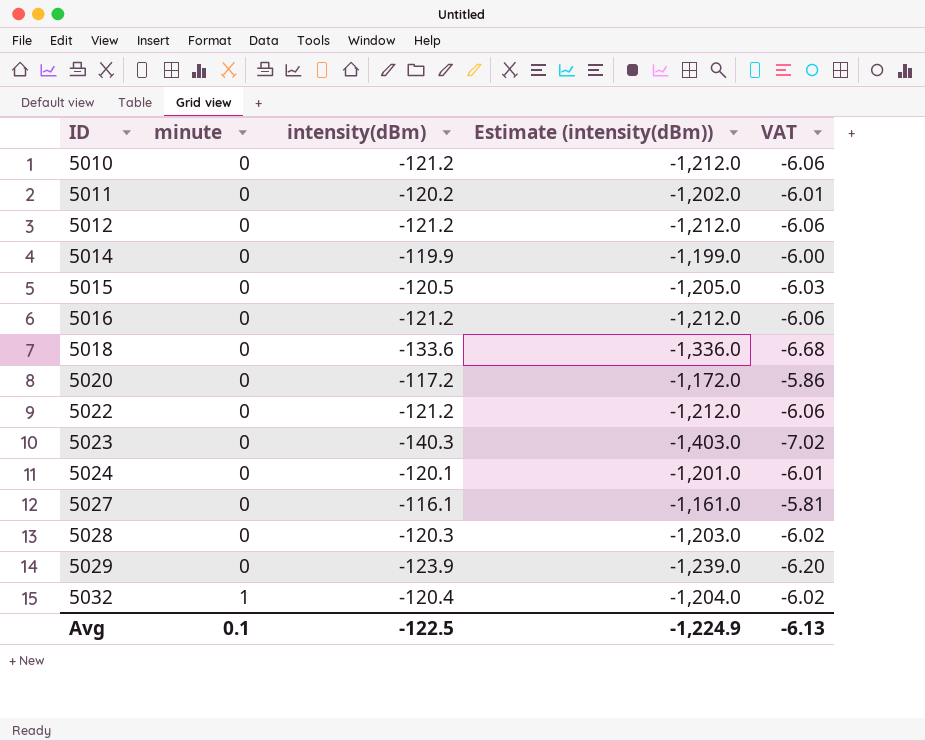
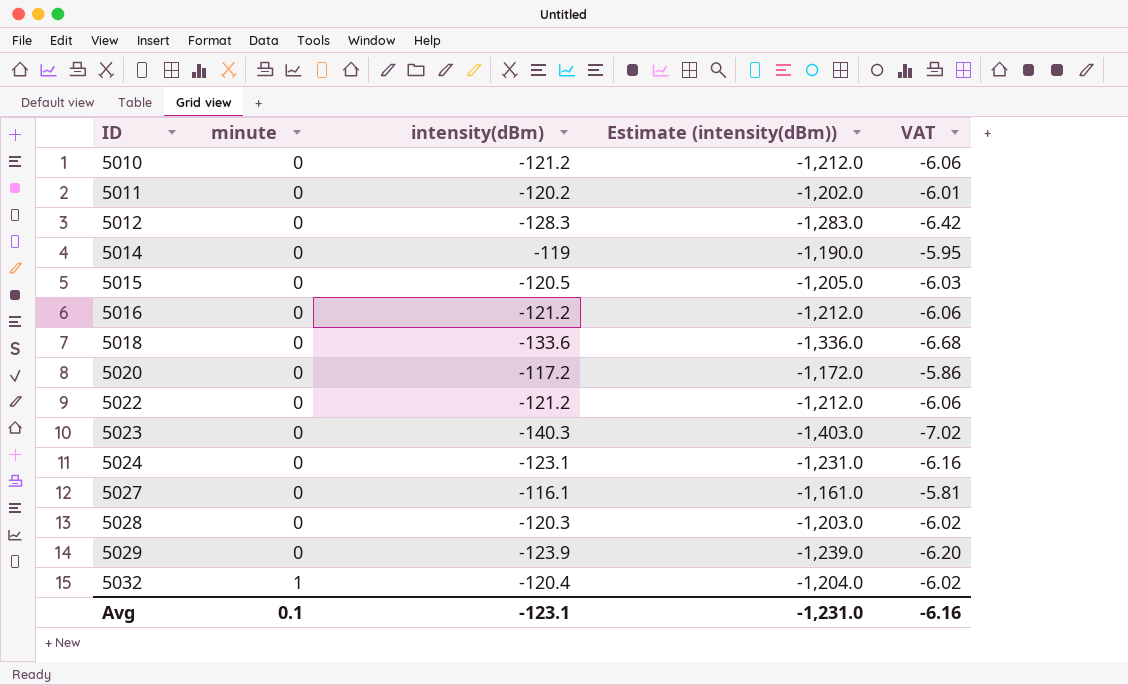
5012 | intensity(dBm): -121.2 -> -128.3
5012 | Estimate (intensity(dBm)): -1,212.0 -> -1,283.0
5012 | VAT: -6.06 -> -6.42
5014 | intensity(dBm): -119.9 -> -119
5014 | Estimate (intensity(dBm)): -1,199.0 -> -1,190.0
5014 | VAT: -6.00 -> -5.95
5024 | intensity(dBm): -120.1 -> -123.1
5024 | Estimate (intensity(dBm)): -1,201.0 -> -1,231.0
5024 | VAT: -6.01 -> -6.16
Avg | intensity(dBm): -122.5 -> -123.1
Avg | Estimate (intensity(dBm)): -1,224.9 -> -1,231.0
Avg | VAT: -6.13 -> -6.16

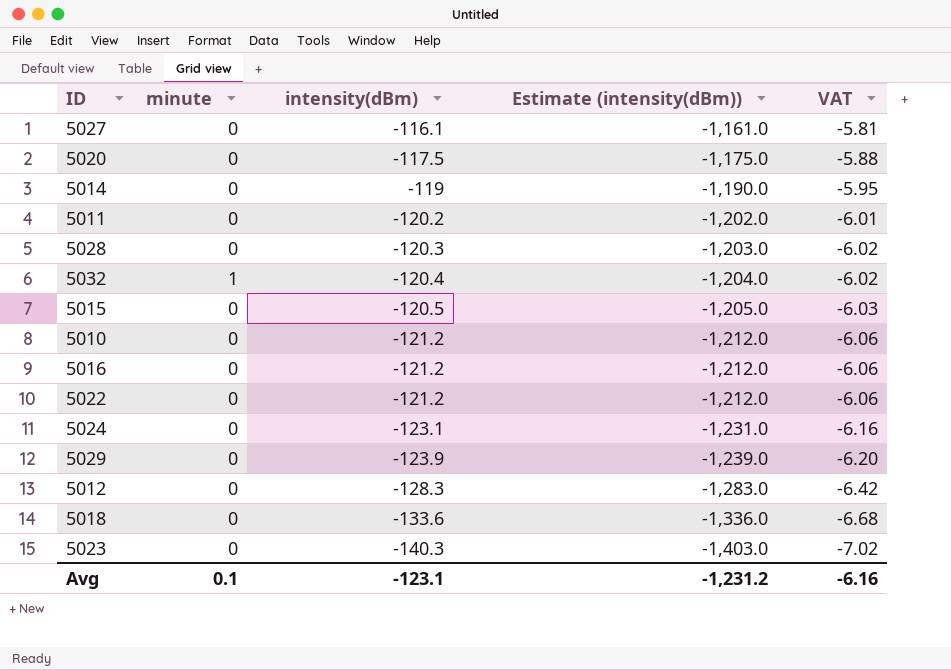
row order: ID ascending -> intensity(dBm) descending
5020 | intensity(dBm): -117.2 -> -117.5
5020 | Estimate (intensity(dBm)): -1,172.0 -> -1,175.0
5020 | VAT: -5.86 -> -5.88
Avg | Estimate (intensity(dBm)): -1,231.0 -> -1,231.2

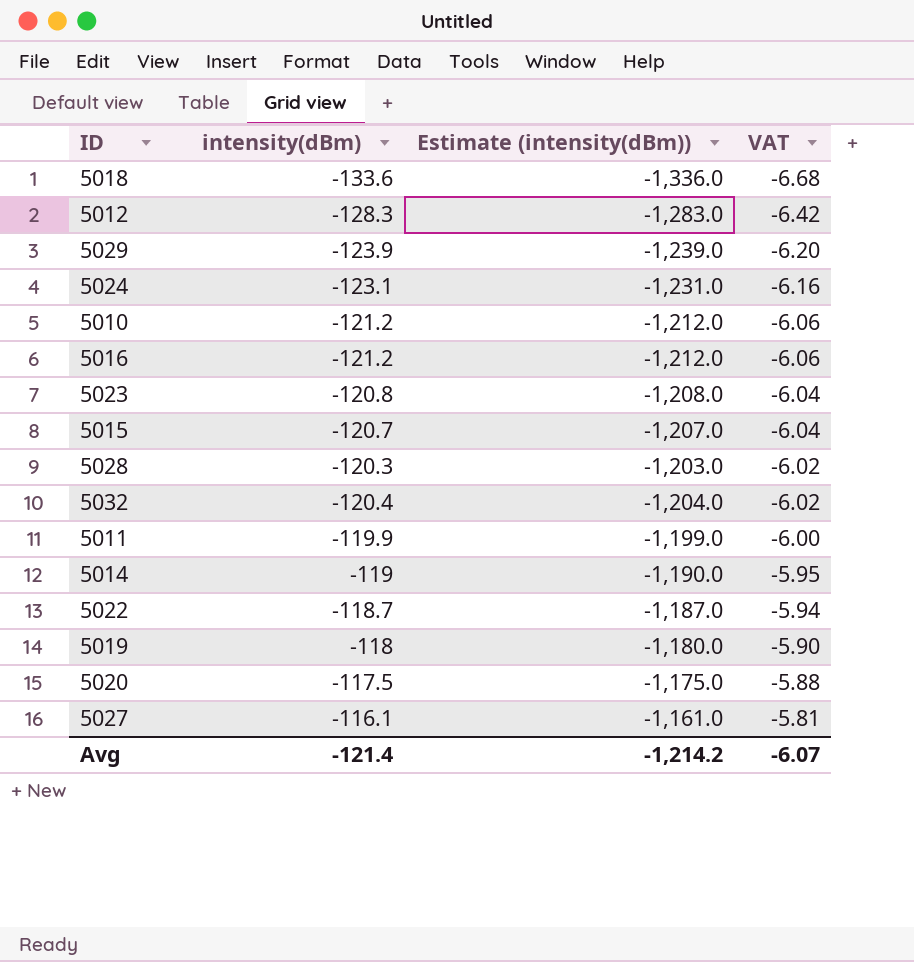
row order: intensity(dBm) descending -> VAT ascending
column minute | position: 2 -> none
5023 | intensity(dBm): -140.3 -> -120.8
5023 | Estimate (intensity(dBm)): -1,403.0 -> -1,208.0
5023 | VAT: -7.02 -> -6.04
5015 | intensity(dBm): -120.5 -> -120.7
5015 | Estimate (intensity(dBm)): -1,205.0 -> -1,207.0
5015 | VAT: -6.03 -> -6.04
5011 | intensity(dBm): -120.2 -> -119.9
5011 | Estimate (intensity(dBm)): -1,202.0 -> -1,199.0
5011 | VAT: -6.01 -> -6.00
5022 | intensity(dBm): -121.2 -> -118.7
5022 | Estimate (intensity(dBm)): -1,212.0 -> -1,187.0
5022 | VAT: -6.06 -> -5.94
row 5019: none -> -118 | -1,180.0 | -5.90
Avg | intensity(dBm): -123.1 -> -121.4
Avg | Estimate (intensity(dBm)): -1,231.2 -> -1,214.2
Avg | VAT: -6.16 -> -6.07

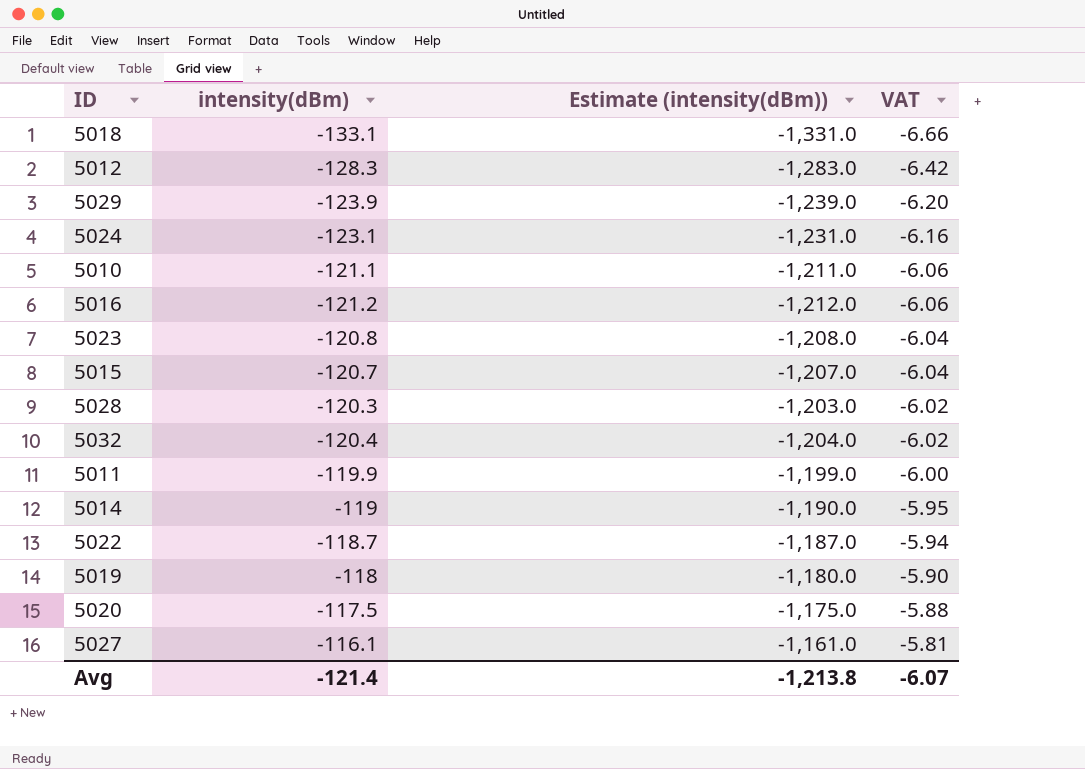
5018 | intensity(dBm): -133.6 -> -133.1
5018 | Estimate (intensity(dBm)): -1,336.0 -> -1,331.0
5018 | VAT: -6.68 -> -6.66
5010 | intensity(dBm): -121.2 -> -121.1
5010 | Estimate (intensity(dBm)): -1,212.0 -> -1,211.0
Avg | Estimate (intensity(dBm)): -1,214.2 -> -1,213.8

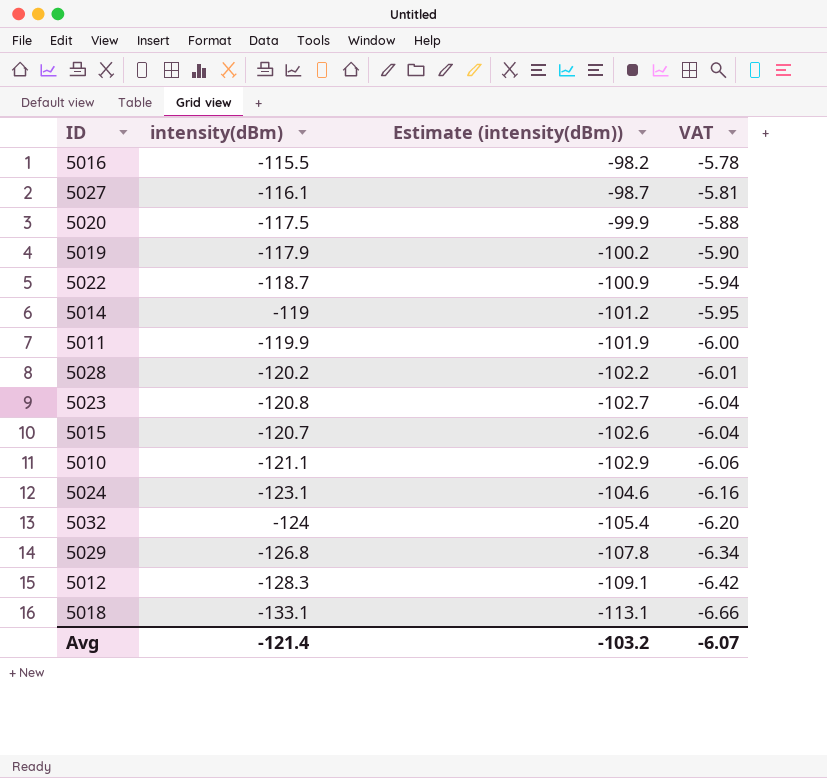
row order: VAT ascending -> VAT descending
column Estimate (intensity(dBm)) | formula: [intensity(dBm)] * 10 -> [intensity(dBm)] * 0.85
5016 | intensity(dBm): -121.2 -> -115.5
5016 | VAT: -6.06 -> -5.78
5019 | intensity(dBm): -118 -> -117.9
5028 | intensity(dBm): -120.3 -> -120.2
5028 | VAT: -6.02 -> -6.01
5032 | intensity(dBm): -120.4 -> -124
5032 | VAT: -6.02 -> -6.20
5029 | intensity(dBm): -123.9 -> -126.8
5029 | VAT: -6.20 -> -6.34
Avg | Estimate (intensity(dBm)): -1,213.8 -> -103.2

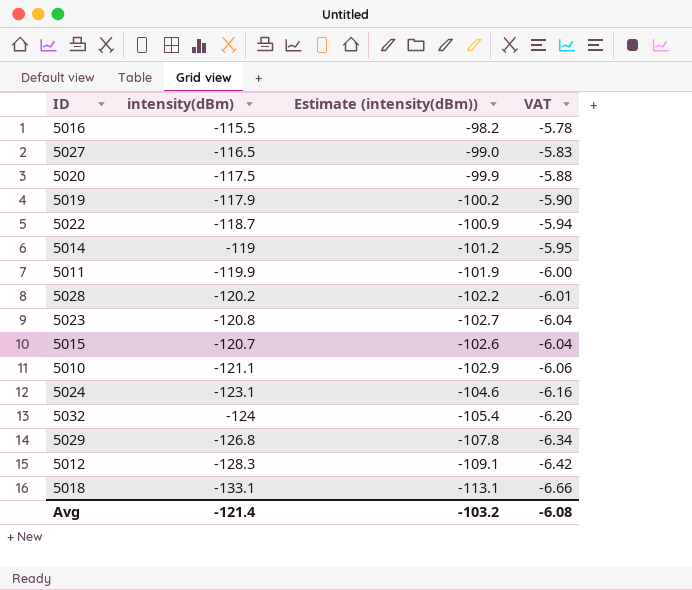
5027 | intensity(dBm): -116.1 -> -116.5
5027 | Estimate (intensity(dBm)): -98.7 -> -99.0
5027 | VAT: -5.81 -> -5.83
Avg | VAT: -6.07 -> -6.08

